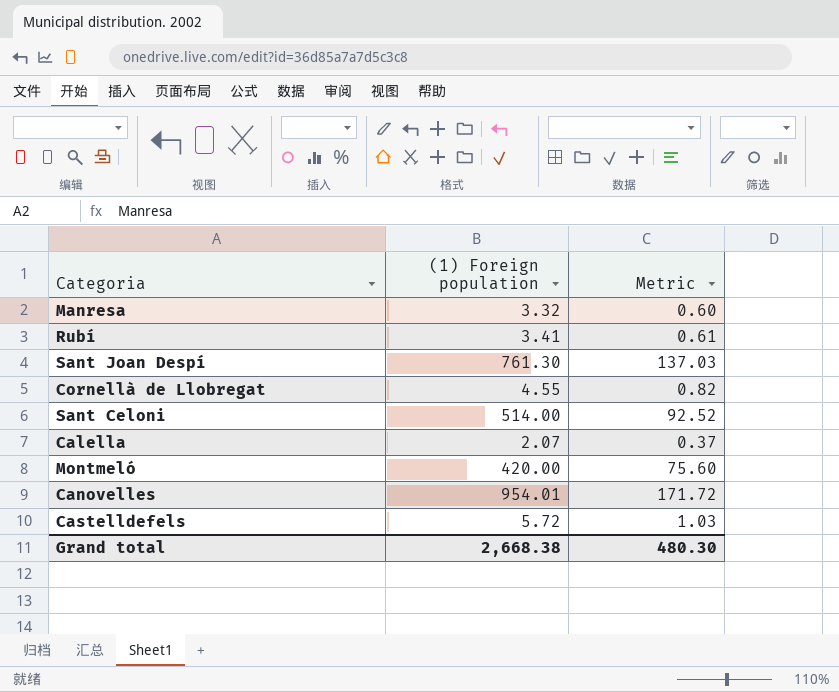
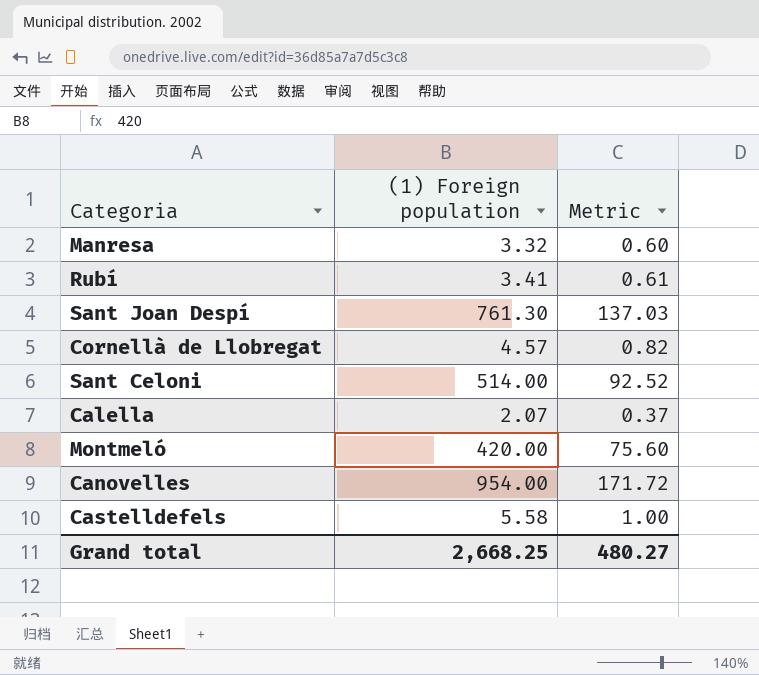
Cornellà de Llobregat | (1) Foreign population: 4.55 -> 4.57
Canovelles | (1) Foreign population: 954.01 -> 954.00
Castelldefels | (1) Foreign population: 5.72 -> 5.58
Castelldefels | Metric: 1.03 -> 1.00
Grand total | (1) Foreign population: 2,668.38 -> 2,668.25
Grand total | Metric: 480.30 -> 480.27

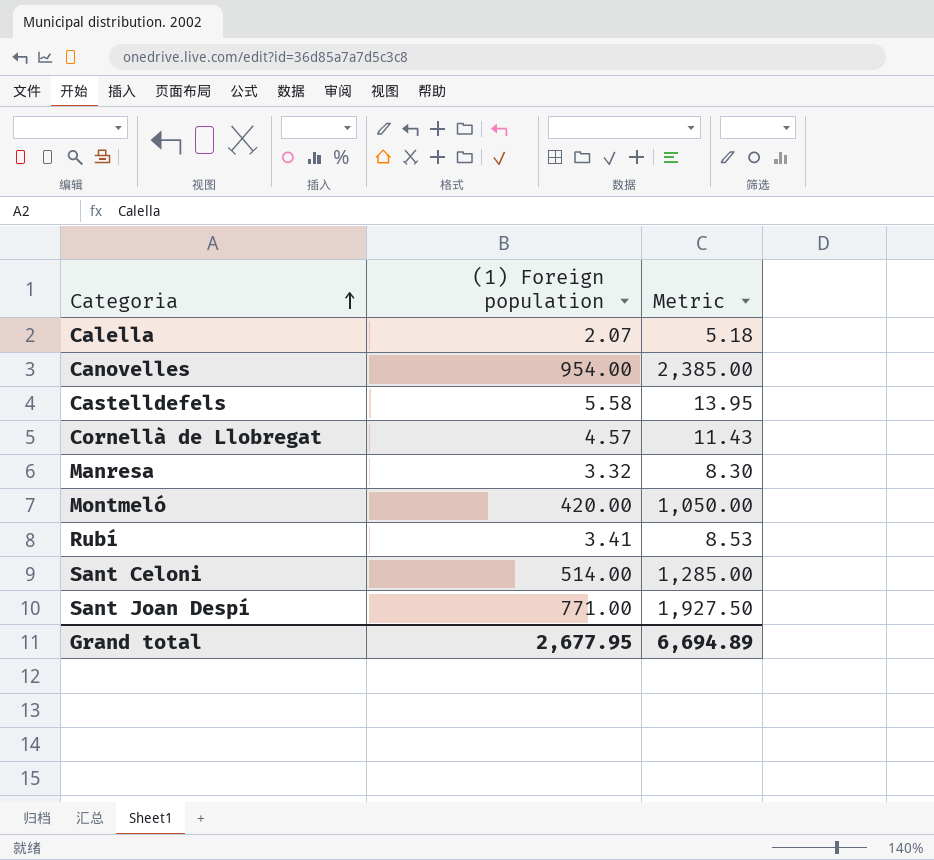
row order: none -> Categoria ascending
column Metric | formula: [(1) Foreign population] * 0.18 -> [(1) Foreign population] * 2.5
Sant Joan Despí | (1) Foreign population: 761.30 -> 771.00
Grand total | (1) Foreign population: 2,668.25 -> 2,677.95
Grand total | Metric: 480.27 -> 6,694.89

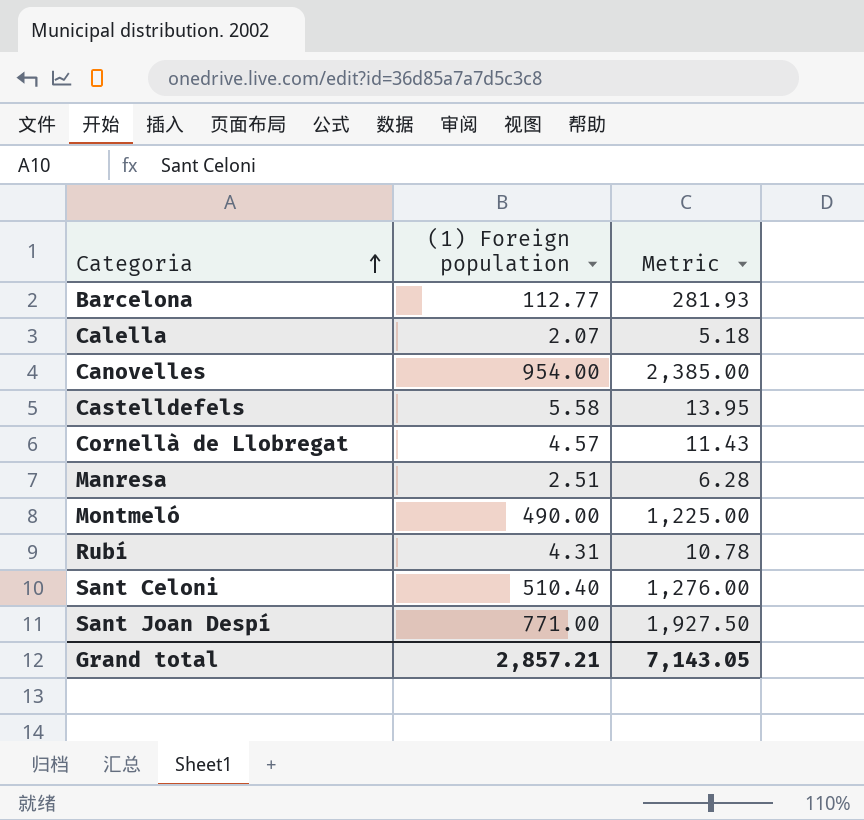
row Barcelona: none -> 112.77 | 281.93
Manresa | (1) Foreign population: 3.32 -> 2.51
Manresa | Metric: 8.30 -> 6.28
Montmeló | (1) Foreign population: 420.00 -> 490.00
Montmeló | Metric: 1,050.00 -> 1,225.00
Rubí | (1) Foreign population: 3.41 -> 4.31
Rubí | Metric: 8.53 -> 10.78
Sant Celoni | (1) Foreign population: 514.00 -> 510.40
Sant Celoni | Metric: 1,285.00 -> 1,276.00
Grand total | (1) Foreign population: 2,677.95 -> 2,857.21
Grand total | Metric: 6,694.89 -> 7,143.05

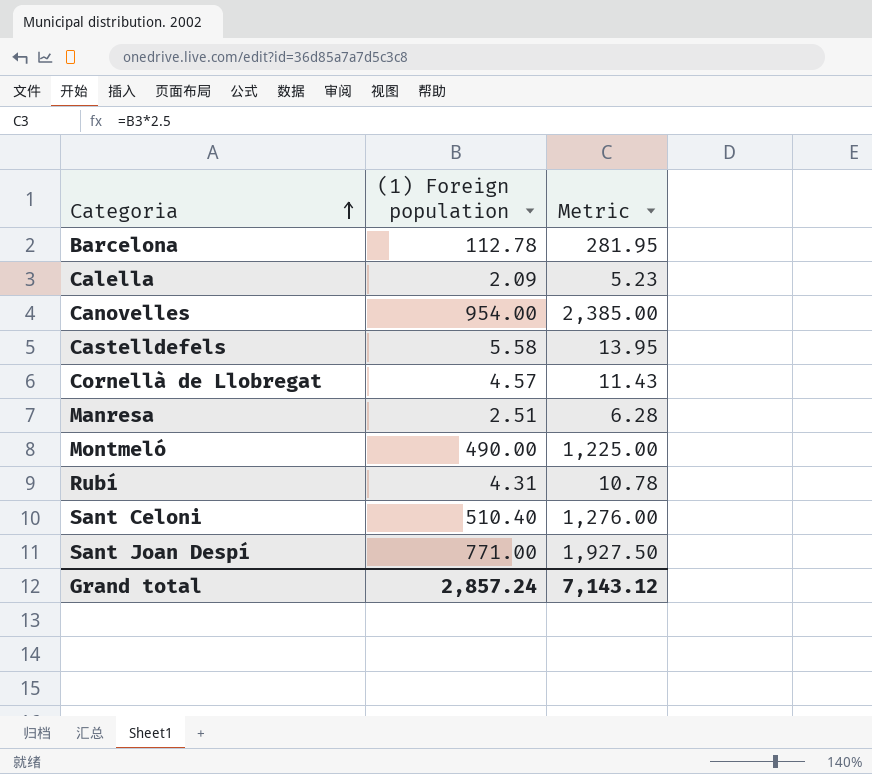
Barcelona | (1) Foreign population: 112.77 -> 112.78
Barcelona | Metric: 281.93 -> 281.95
Calella | (1) Foreign population: 2.07 -> 2.09
Calella | Metric: 5.18 -> 5.23
Grand total | (1) Foreign population: 2,857.21 -> 2,857.24
Grand total | Metric: 7,143.05 -> 7,143.12

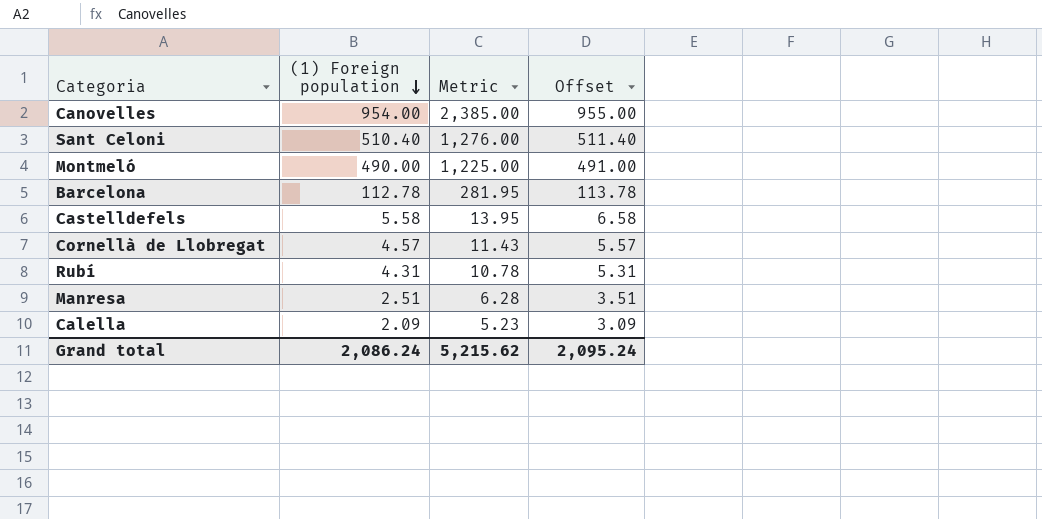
row order: Categoria ascending -> (1) Foreign population descending
column Offset | formula: none -> [(1) Foreign population] + 1
row Sant Joan Despí: 771.00 | 1,927.50 -> none
Grand total | (1) Foreign population: 2,857.24 -> 2,086.24
Grand total | Metric: 7,143.12 -> 5,215.62

